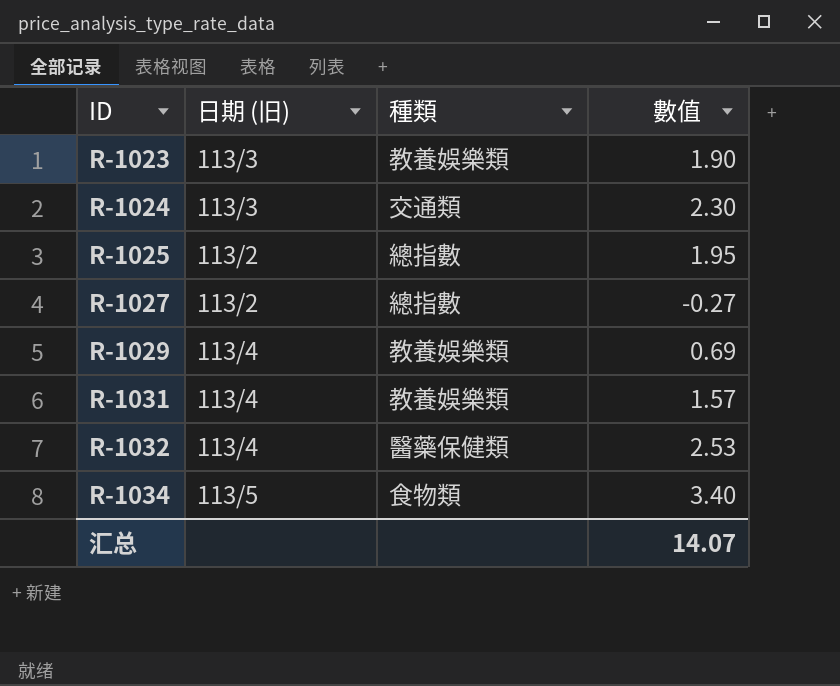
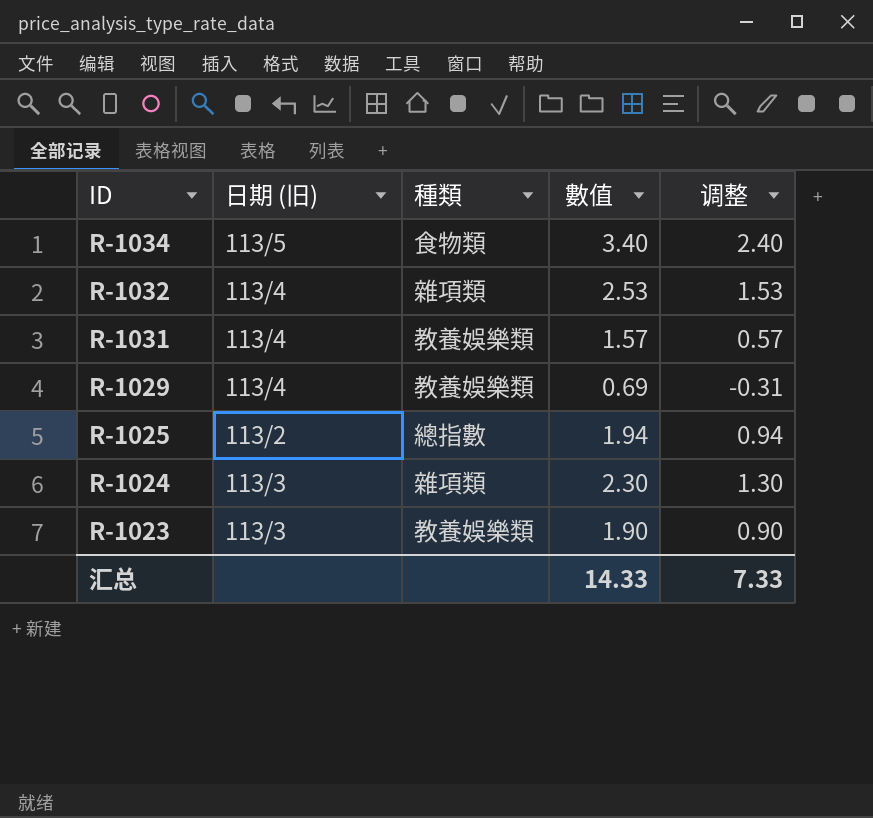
row order: ID ascending -> ID descending
column 调整 | formula: none -> [數值] - 1
row R-1027: 113/2 | 總指數 | -0.27 -> none
R-1032 | 種類: 醫藥保健類 -> 雜項類
R-1025 | 數值: 1.95 -> 1.94
R-1024 | 種類: 交通類 -> 雜項類
汇总 | 數值: 14.07 -> 14.33

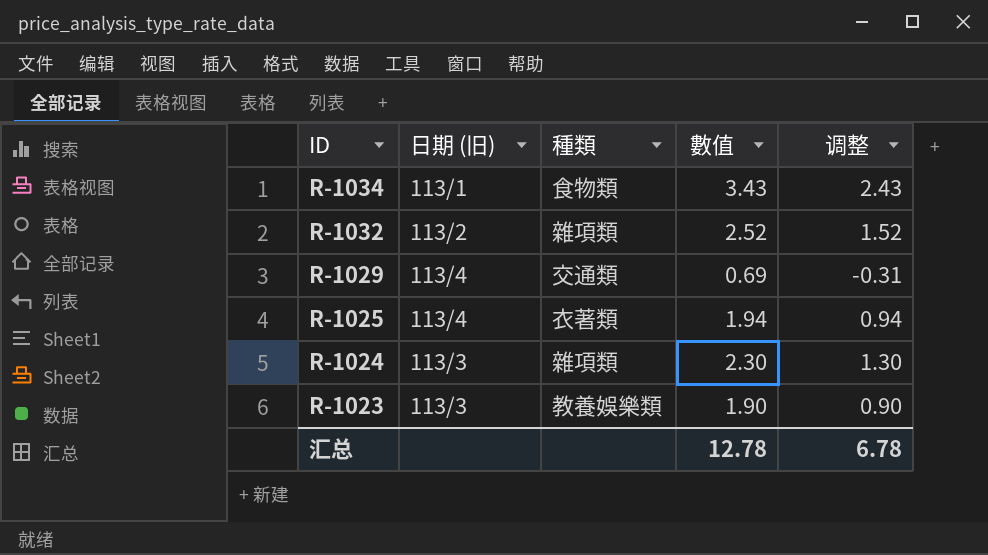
row R-1031: 113/4 | 教養娛樂類 | 1.57 | 0.57 -> none
R-1034 | 日期 (旧): 113/5 -> 113/1
R-1034 | 數值: 3.40 -> 3.43
R-1034 | 调整: 2.40 -> 2.43
R-1032 | 日期 (旧): 113/4 -> 113/2
R-1032 | 數值: 2.53 -> 2.52
R-1032 | 调整: 1.53 -> 1.52
R-1029 | 種類: 教養娛樂類 -> 交通類
R-1025 | 日期 (旧): 113/2 -> 113/4
R-1025 | 種類: 總指數 -> 衣著類
汇总 | 數值: 14.33 -> 12.78
汇总 | 调整: 7.33 -> 6.78

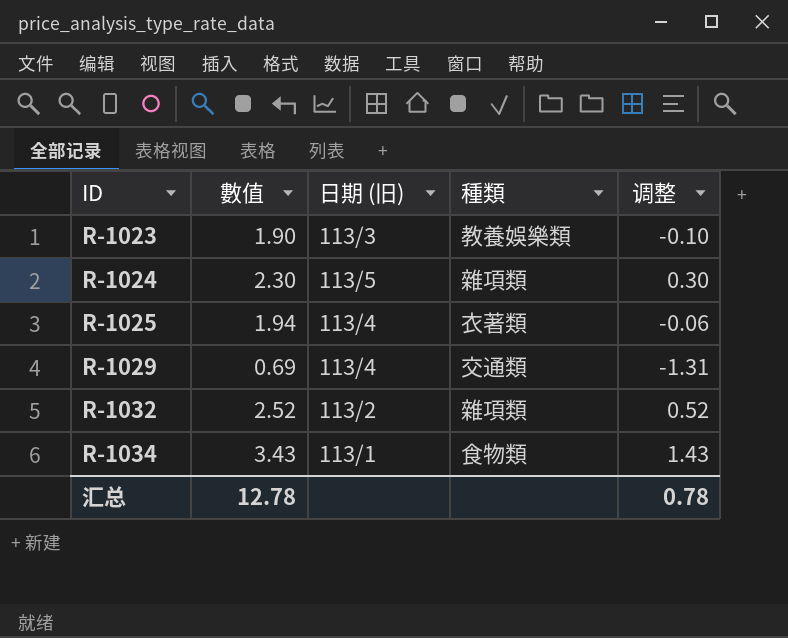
row order: ID descending -> ID ascending
column 數值 | position: 4 -> 2
column 调整 | formula: [數值] - 1 -> [數值] - 2
R-1024 | 日期 (旧): 113/3 -> 113/5
汇总 | 调整: 6.78 -> 0.78

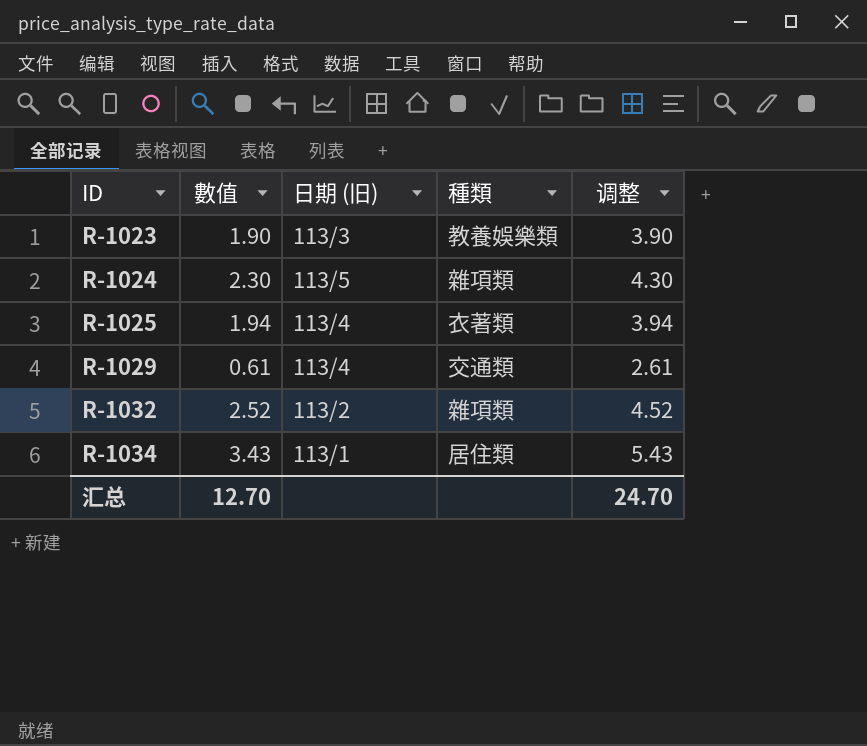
column 调整 | formula: [數值] - 2 -> [數值] + 2
R-1029 | 數值: 0.69 -> 0.61
R-1034 | 種類: 食物類 -> 居住類
汇总 | 數值: 12.78 -> 12.70
汇总 | 调整: 0.78 -> 24.70

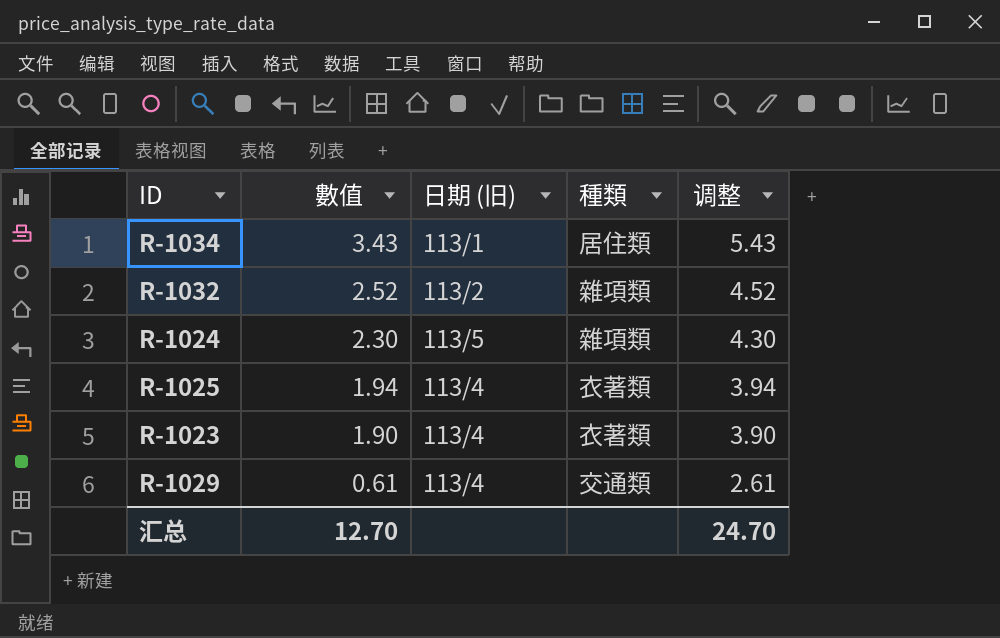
row order: ID ascending -> 數值 descending
R-1023 | 日期 (旧): 113/3 -> 113/4
R-1023 | 種類: 教養娛樂類 -> 衣著類

